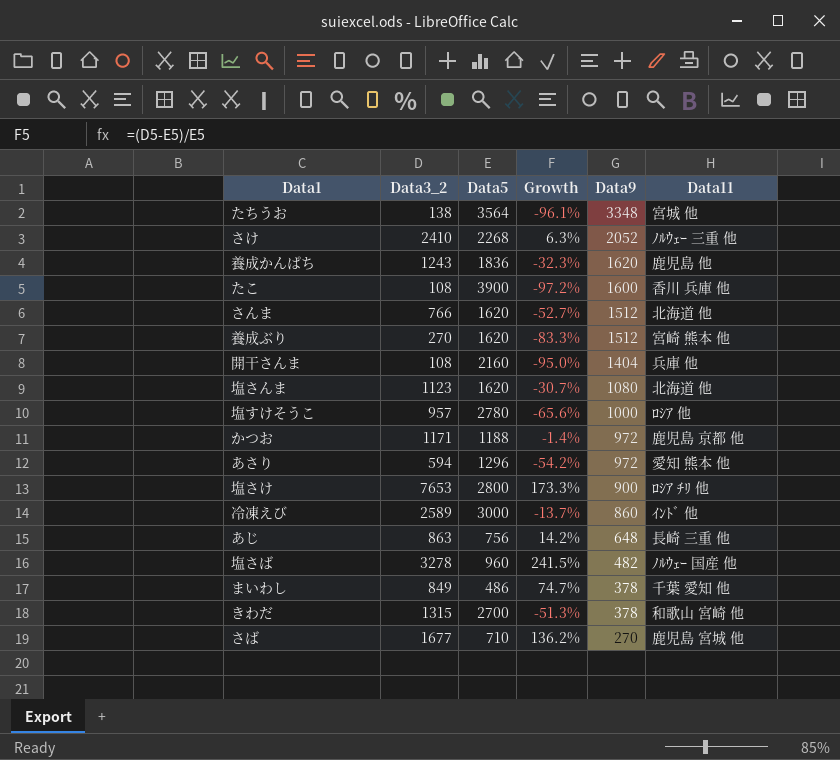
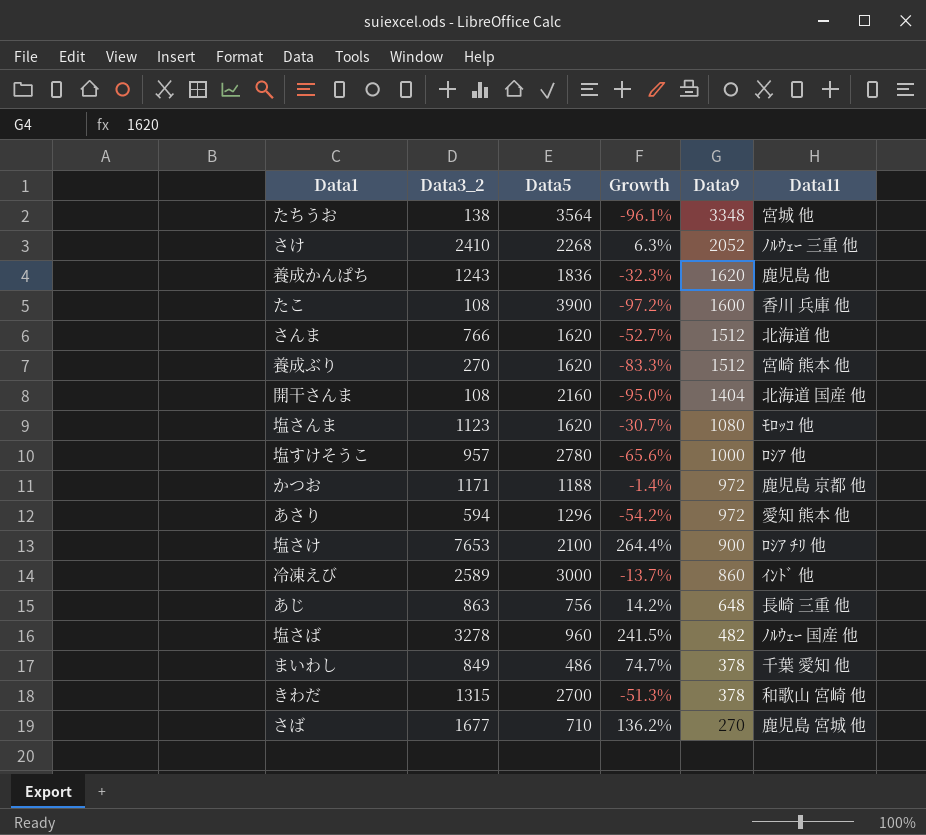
開干さんま | Data11: 兵庫 他 -> 北海道 国産 他
塩さんま | Data11: 北海道 他 -> ﾓﾛｯｺ 他
塩さけ | Data5: 2800 -> 2100
塩さけ | Growth: 173.3% -> 264.4%

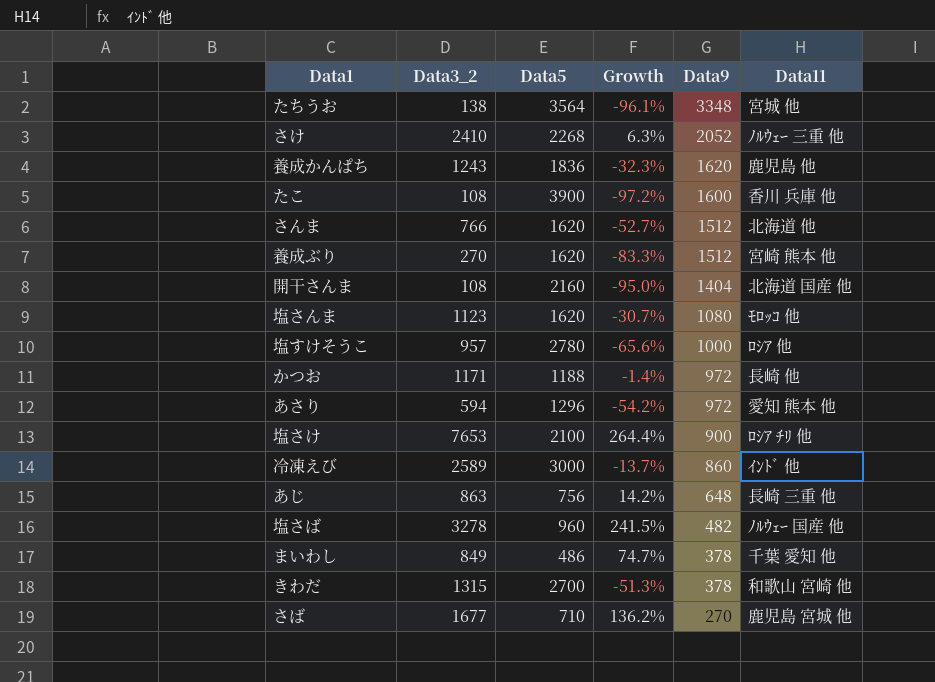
かつお | Data11: 鹿児島 京都 他 -> 長崎 他

